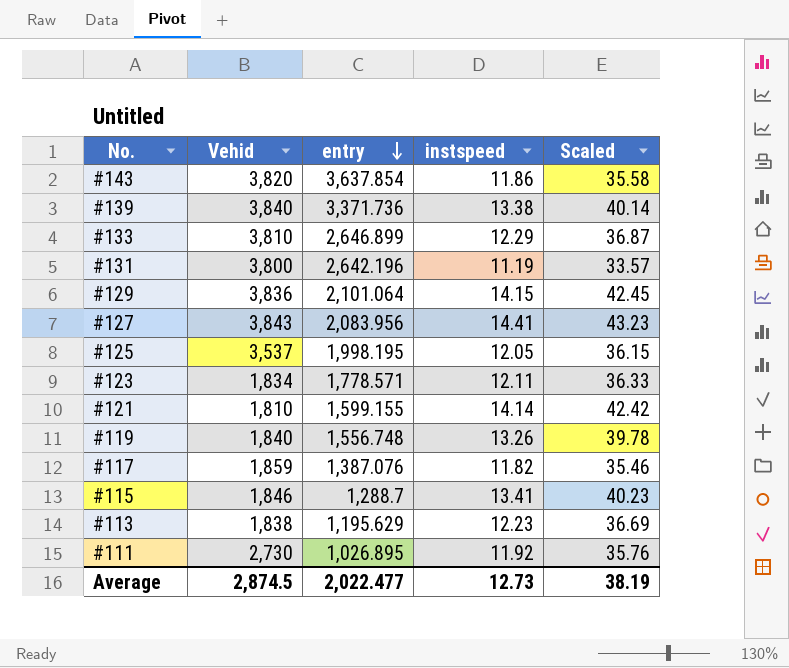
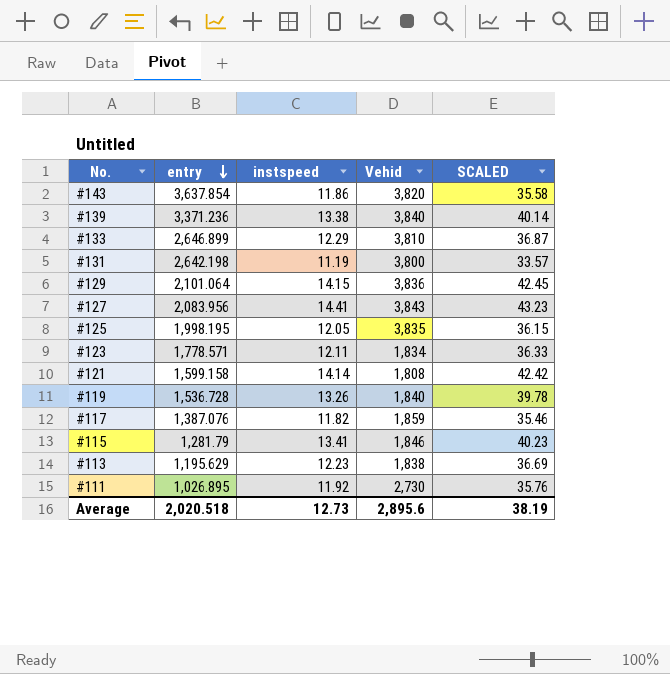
column Vehid | position: 2 -> 4
column name: Scaled -> SCALED
#139 | entry: 3,371.736 -> 3,371.236
#131 | entry: 2,642.196 -> 2,642.198
#125 | Vehid: 3,537 -> 3,835
#121 | entry: 1,599.155 -> 1,599.158
#121 | Vehid: 1,810 -> 1,808
#119 | entry: 1,556.748 -> 1,536.728
#115 | entry: 1,288.7 -> 1,281.79
Average | entry: 2,022.477 -> 2,020.518
Average | Vehid: 2,874.5 -> 2,895.6

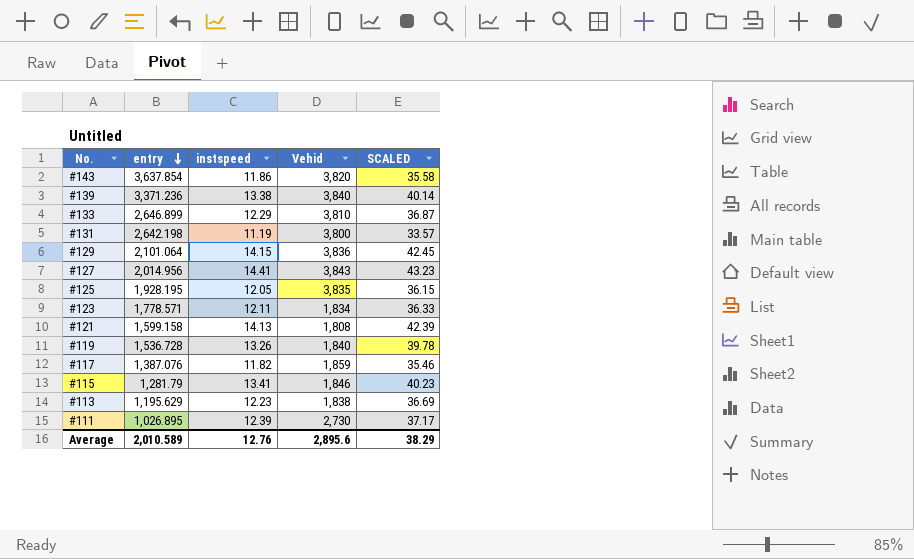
#127 | entry: 2,083.956 -> 2,014.956
#125 | entry: 1,998.195 -> 1,928.195
#121 | instspeed: 14.14 -> 14.13
#121 | SCALED: 42.42 -> 42.39
#111 | instspeed: 11.92 -> 12.39
#111 | SCALED: 35.76 -> 37.17
Average | entry: 2,020.518 -> 2,010.589
Average | instspeed: 12.73 -> 12.76
Average | SCALED: 38.19 -> 38.29

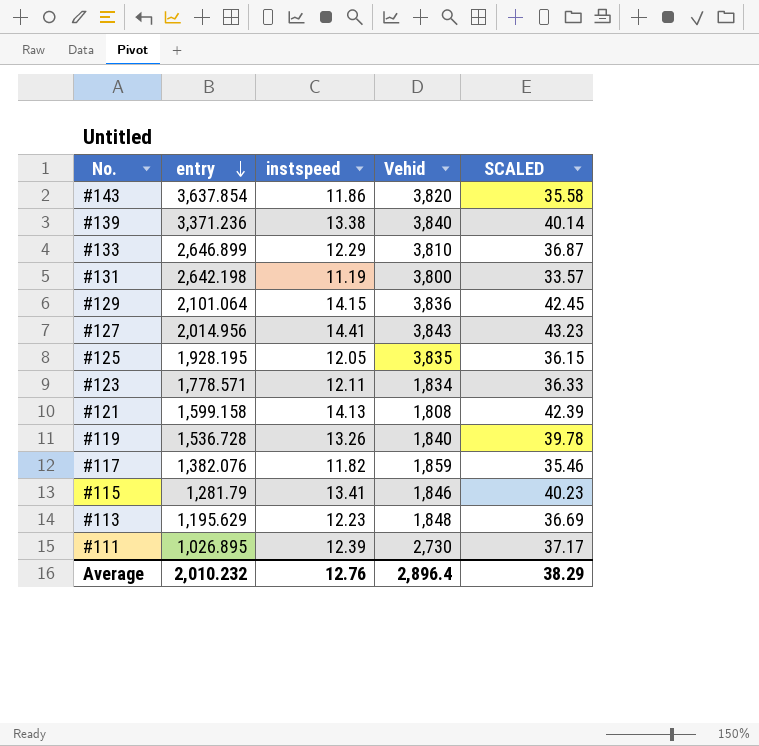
#117 | entry: 1,387.076 -> 1,382.076
#113 | Vehid: 1,838 -> 1,848
Average | entry: 2,010.589 -> 2,010.232
Average | Vehid: 2,895.6 -> 2,896.4

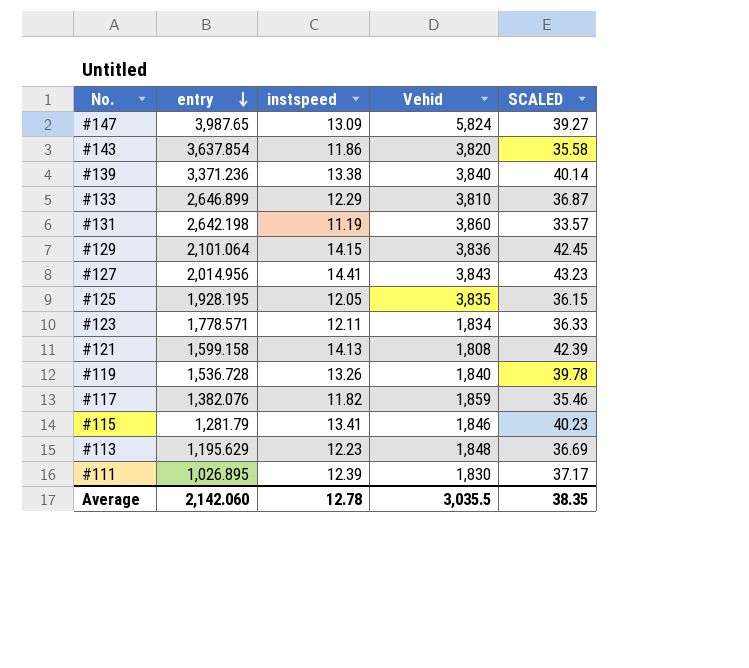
row #147: none -> 3,987.65 | 13.09 | 5,824 | 39.27
#131 | Vehid: 3,800 -> 3,860
#111 | Vehid: 2,730 -> 1,830
Average | entry: 2,010.232 -> 2,142.060
Average | instspeed: 12.76 -> 12.78
Average | Vehid: 2,896.4 -> 3,035.5
Average | SCALED: 38.29 -> 38.35

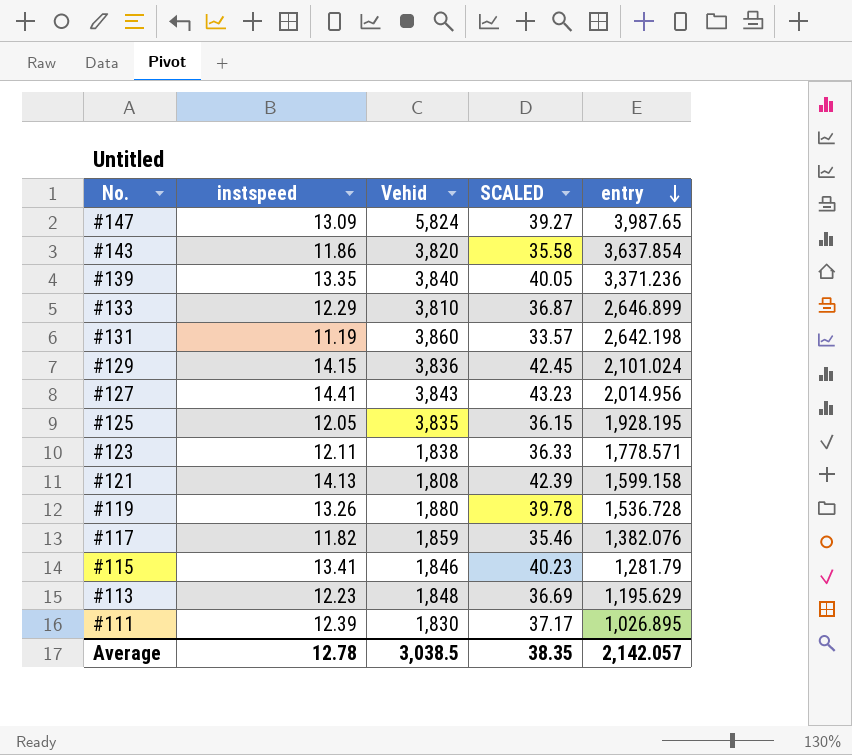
column entry | position: 2 -> 5
#139 | instspeed: 13.38 -> 13.35
#139 | SCALED: 40.14 -> 40.05
#129 | entry: 2,101.064 -> 2,101.024
#123 | Vehid: 1,834 -> 1,838
#119 | Vehid: 1,840 -> 1,880
Average | Vehid: 3,035.5 -> 3,038.5
Average | entry: 2,142.060 -> 2,142.057

